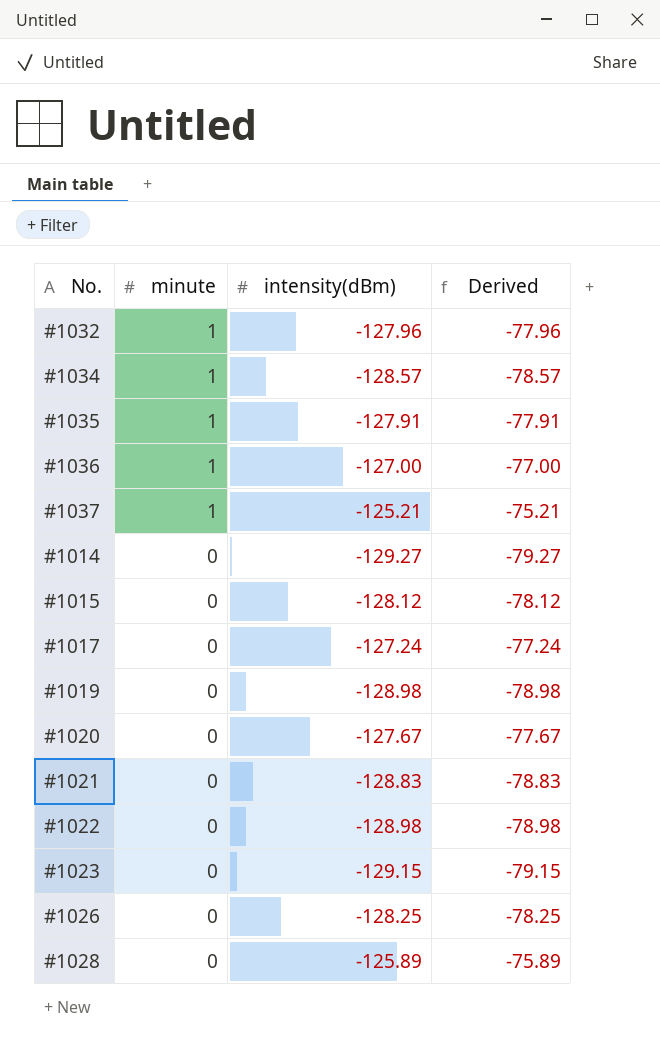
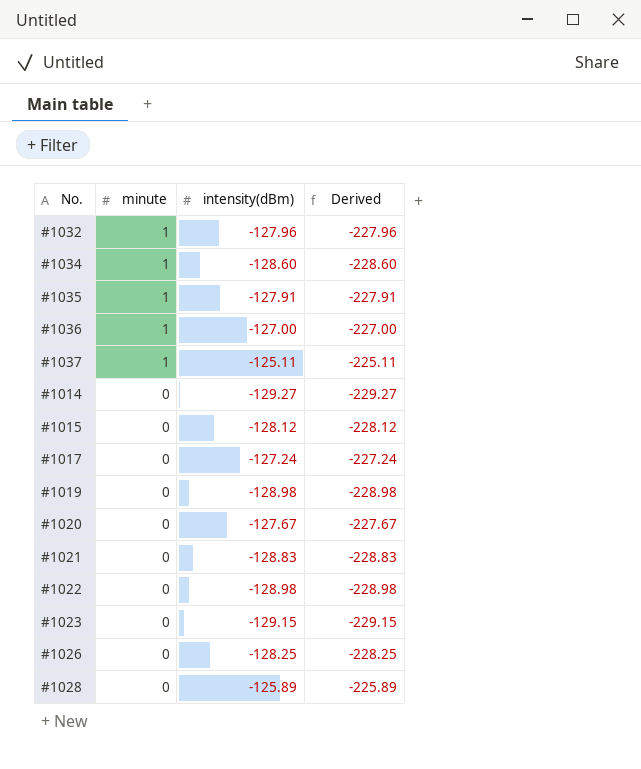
column Derived | formula: [intensity(dBm)] + 50 -> [intensity(dBm)] - 100
#1034 | intensity(dBm): -128.57 -> -128.60
#1037 | intensity(dBm): -125.21 -> -125.11

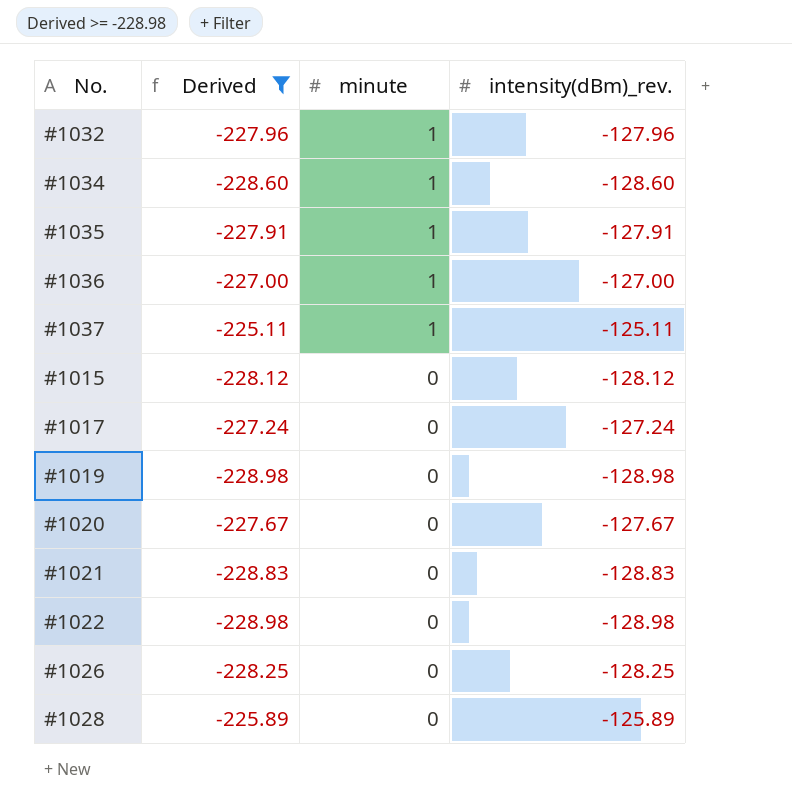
filter: none -> Derived >= -228.98
column Derived | position: 4 -> 2
column name: intensity(dBm) -> intensity(dBm)_rev.

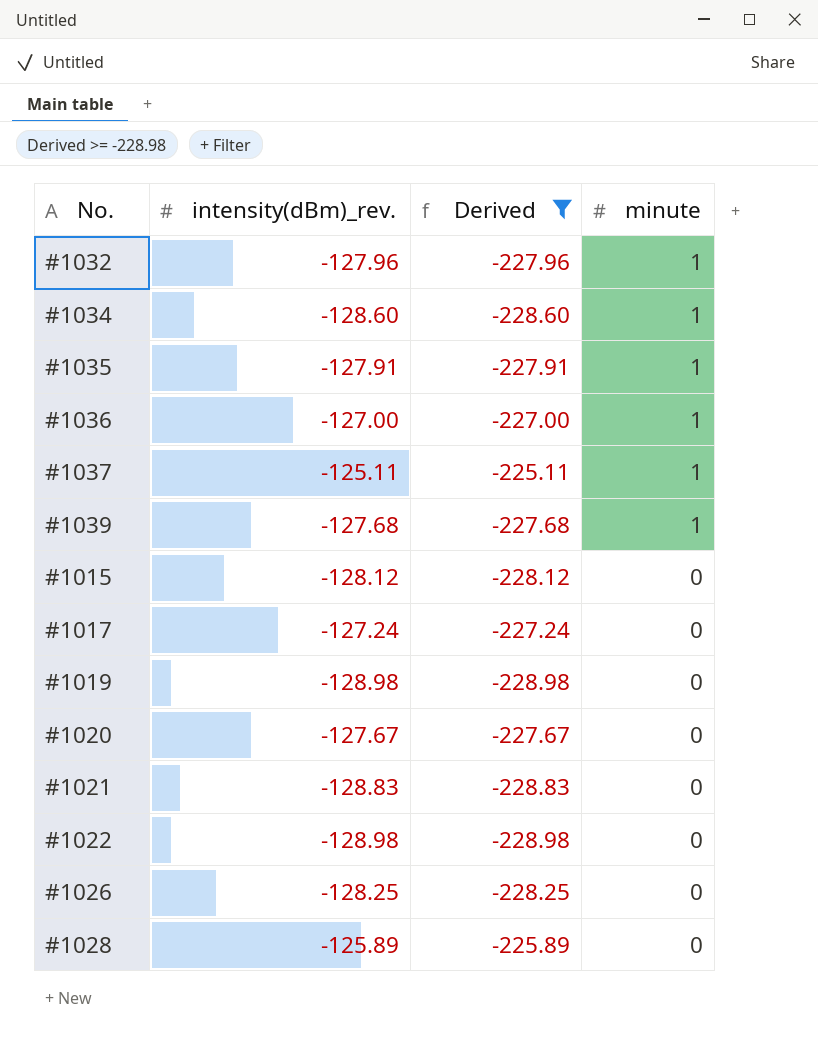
column intensity(dBm)_rev. | position: 4 -> 2
row #1039: none -> -127.68 | -227.68 | 1

